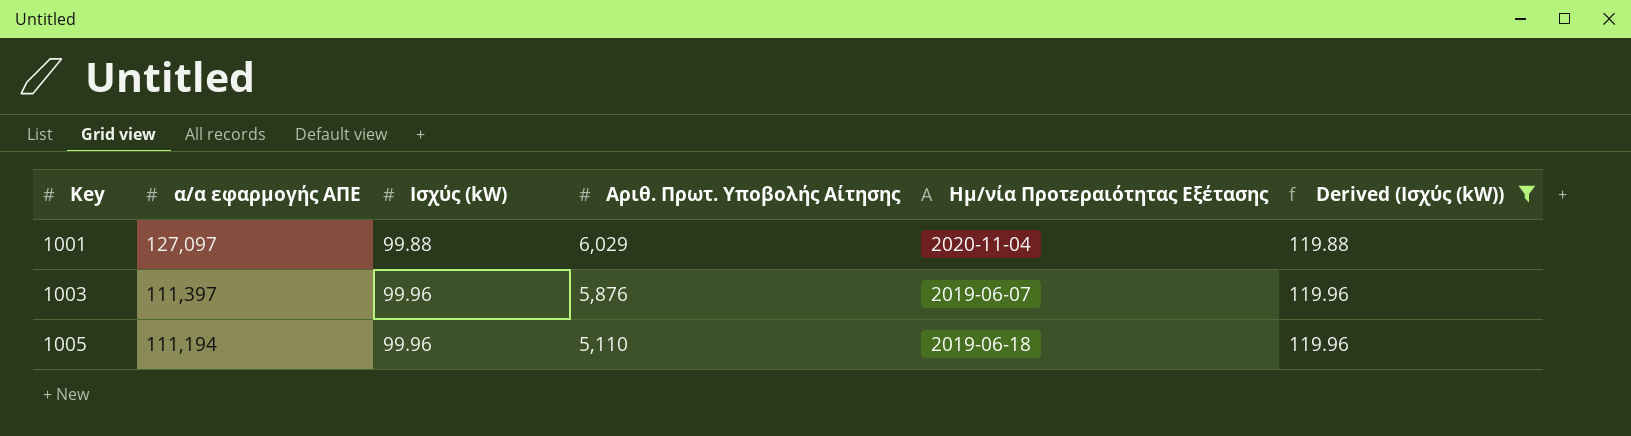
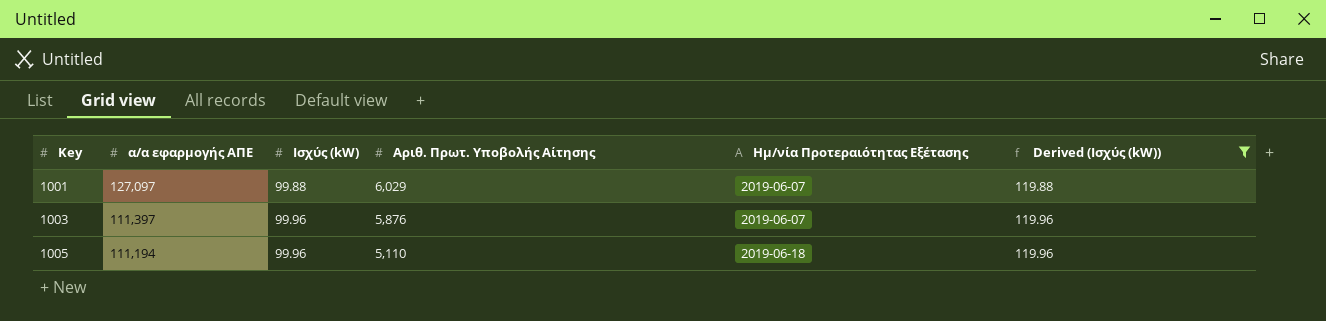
1001 | Ημ/νία Προτεραιότητας Εξέτασης: 2020-11-04 -> 2019-06-07

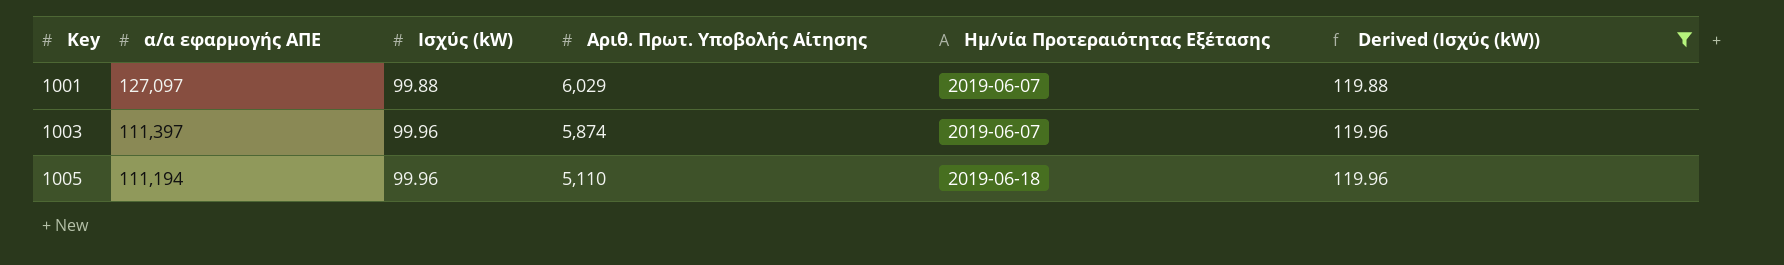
1003 | Αριθ. Πρωτ. Υποβολής Αίτησης: 5,876 -> 5,874

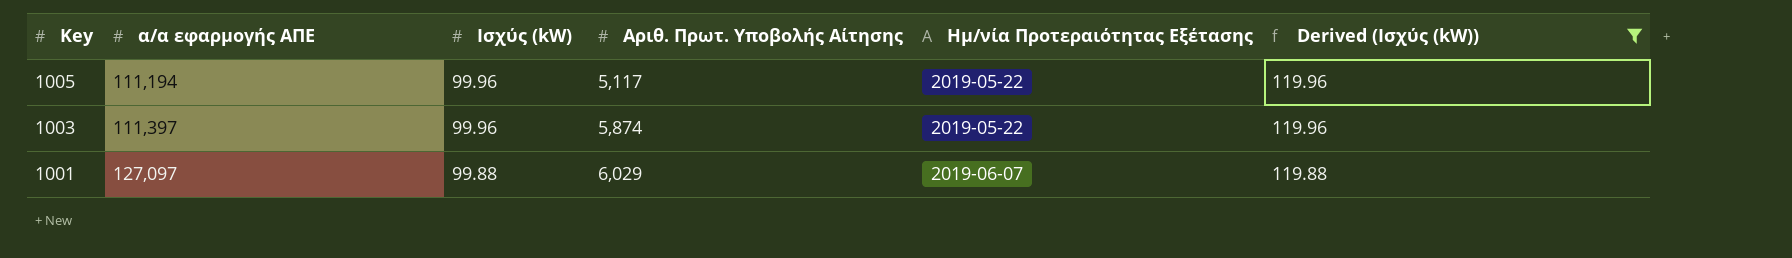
row order: Key ascending -> Key descending
1005 | Αριθ. Πρωτ. Υποβολής Αίτησης: 5,110 -> 5,117
1005 | Ημ/νία Προτεραιότητας Εξέτασης: 2019-06-18 -> 2019-05-22
1003 | Ημ/νία Προτεραιότητας Εξέτασης: 2019-06-07 -> 2019-05-22

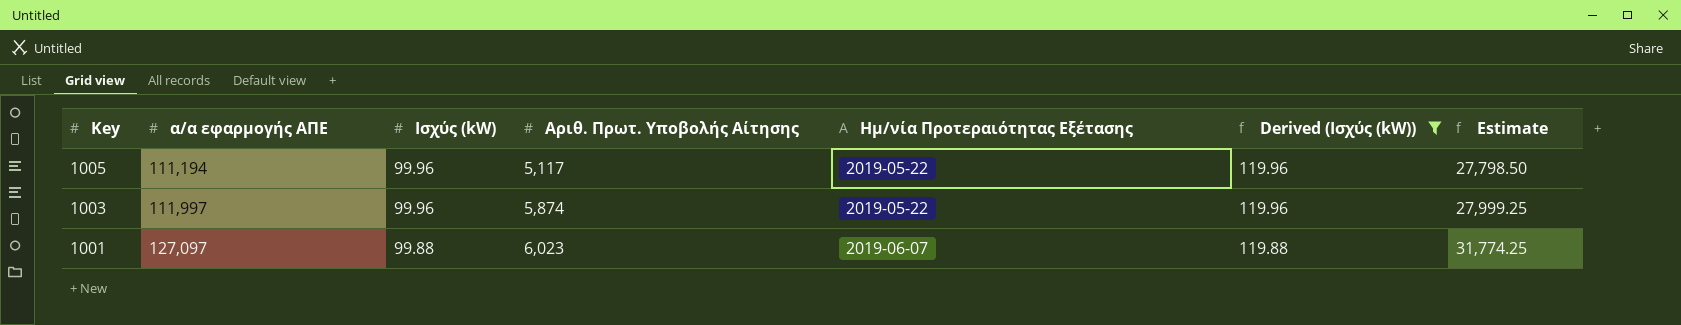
column Estimate | formula: none -> [α/α εφαρμογής ΑΠΕ] * 0.25
1003 | α/α εφαρμογής ΑΠΕ: 111,397 -> 111,997
1001 | Αριθ. Πρωτ. Υποβολής Αίτησης: 6,029 -> 6,023

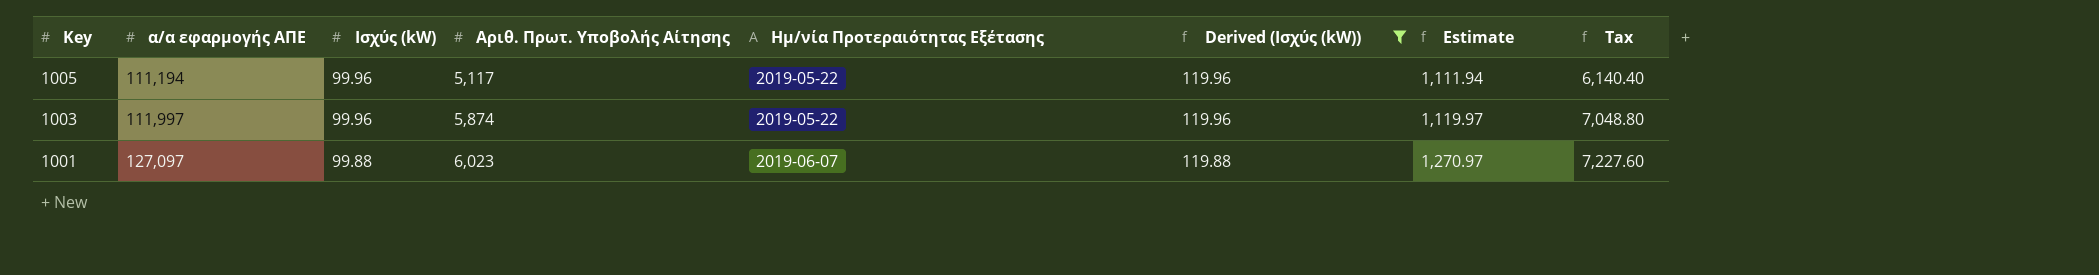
column Estimate | formula: [α/α εφαρμογής ΑΠΕ] * 0.25 -> [α/α εφαρμογής ΑΠΕ] * 0.01
column Tax | formula: none -> [Αριθ. Πρωτ. Υποβολής Αίτησης] * 1.2

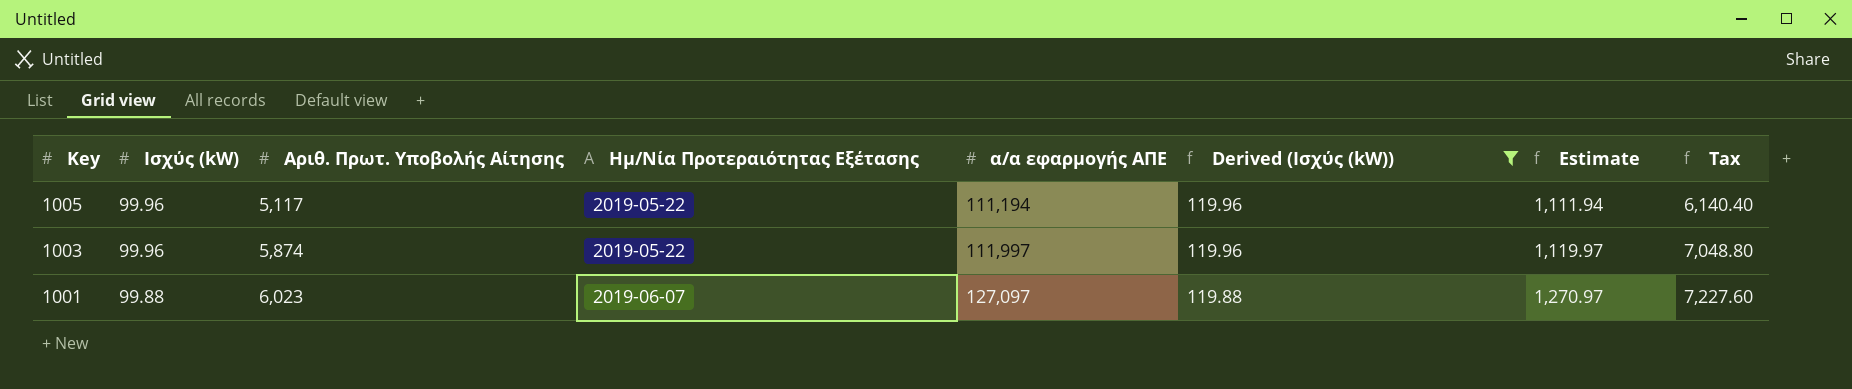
column name: Ημ/νία Προτεραιότητας Εξέτασης -> Ημ/Νία Προτεραιότητας Εξέτασης
column α/α εφαρμογής ΑΠΕ | position: 2 -> 5

